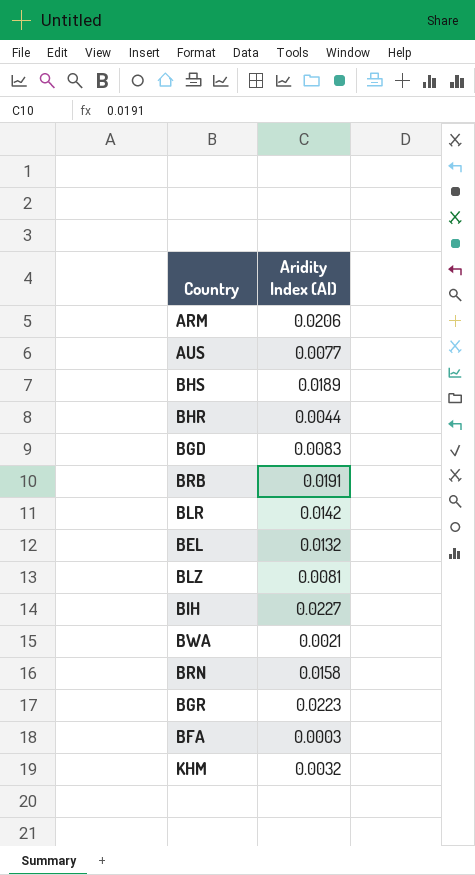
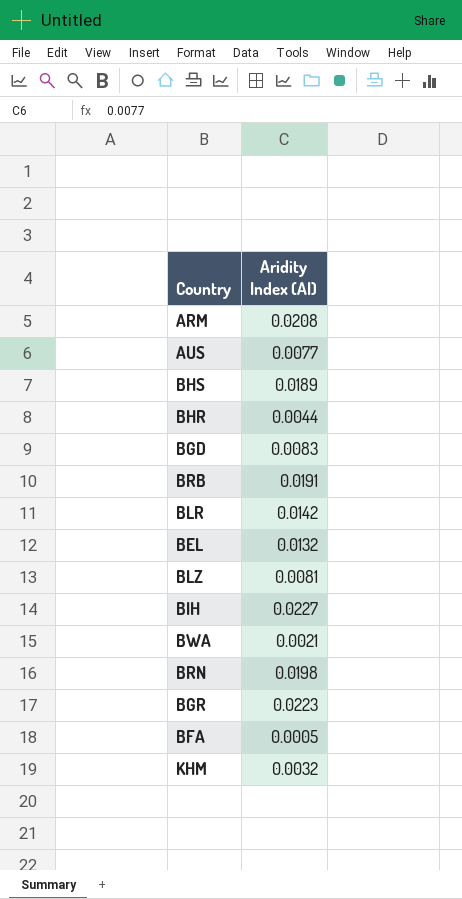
ARM | Aridity Index (AI): 0.0206 -> 0.0208
BRN | Aridity Index (AI): 0.0158 -> 0.0198
BFA | Aridity Index (AI): 0.0003 -> 0.0005

